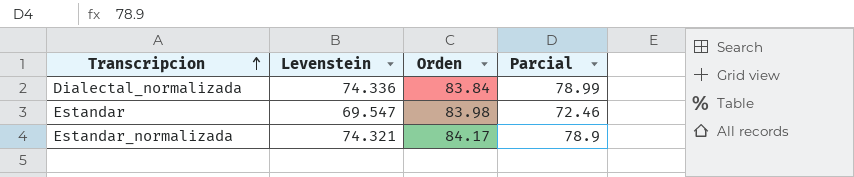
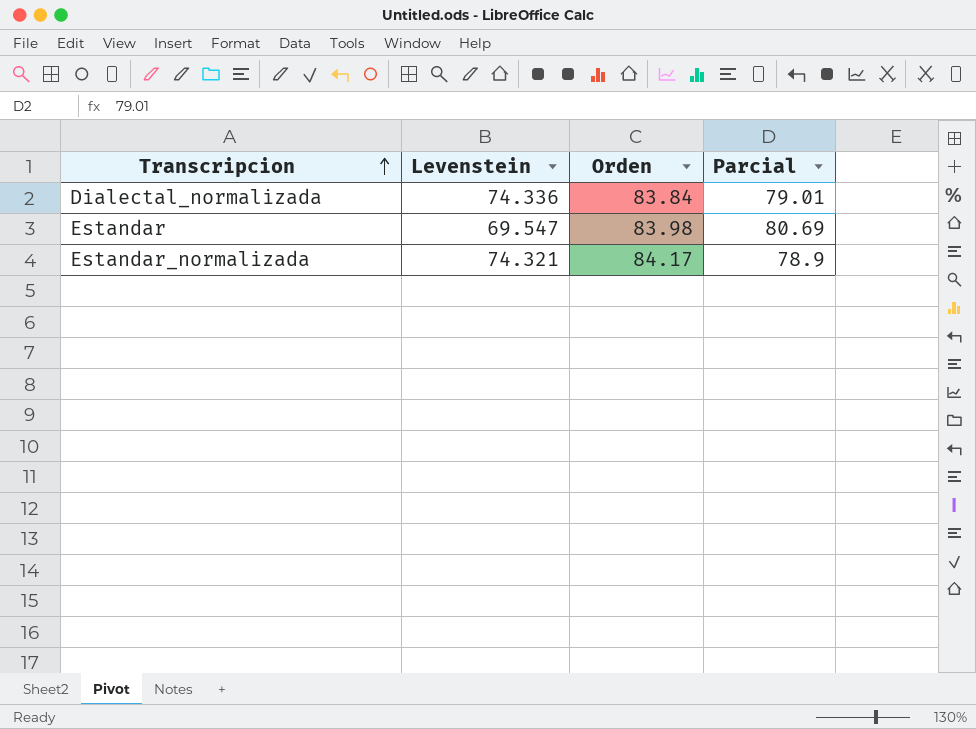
Dialectal_normalizada | Parcial: 78.99 -> 79.01
Estandar | Parcial: 72.46 -> 80.69

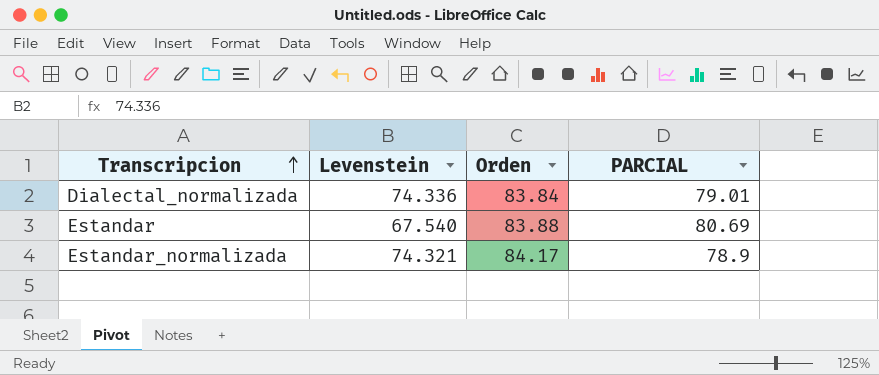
column name: Parcial -> PARCIAL
Estandar | Levenstein: 69.547 -> 67.540
Estandar | Orden: 83.98 -> 83.88

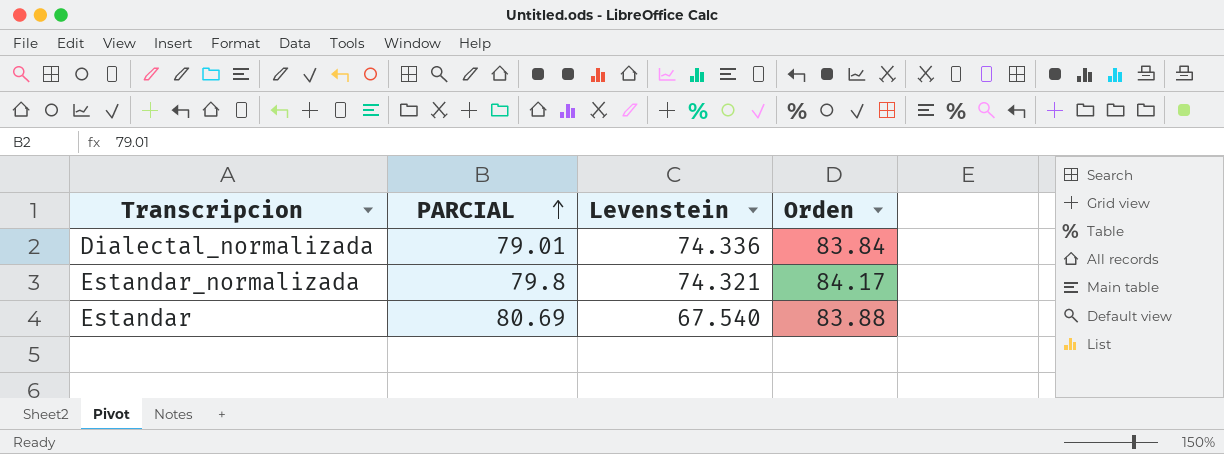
row order: Transcripcion ascending -> PARCIAL ascending
column PARCIAL | position: 4 -> 2
Estandar_normalizada | PARCIAL: 78.9 -> 79.8

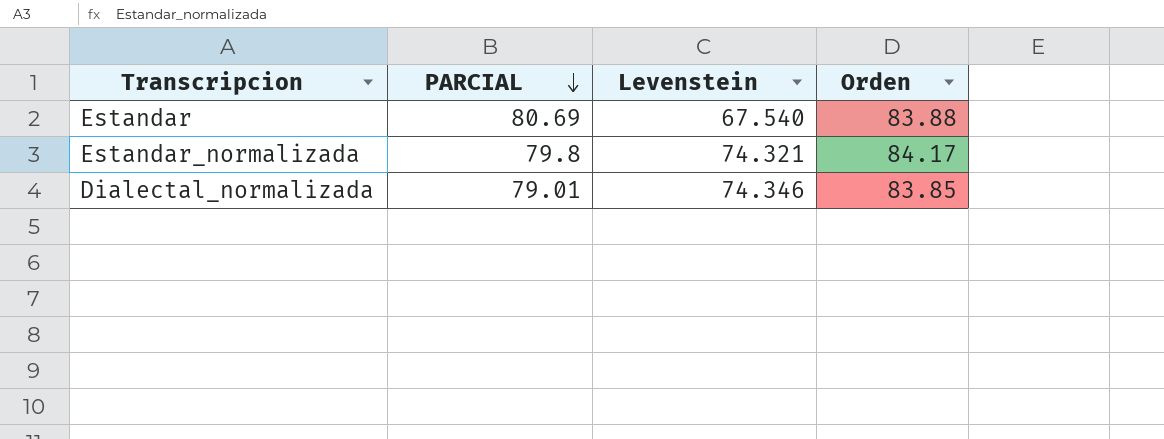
row order: PARCIAL ascending -> PARCIAL descending
Dialectal_normalizada | Levenstein: 74.336 -> 74.346
Dialectal_normalizada | Orden: 83.84 -> 83.85

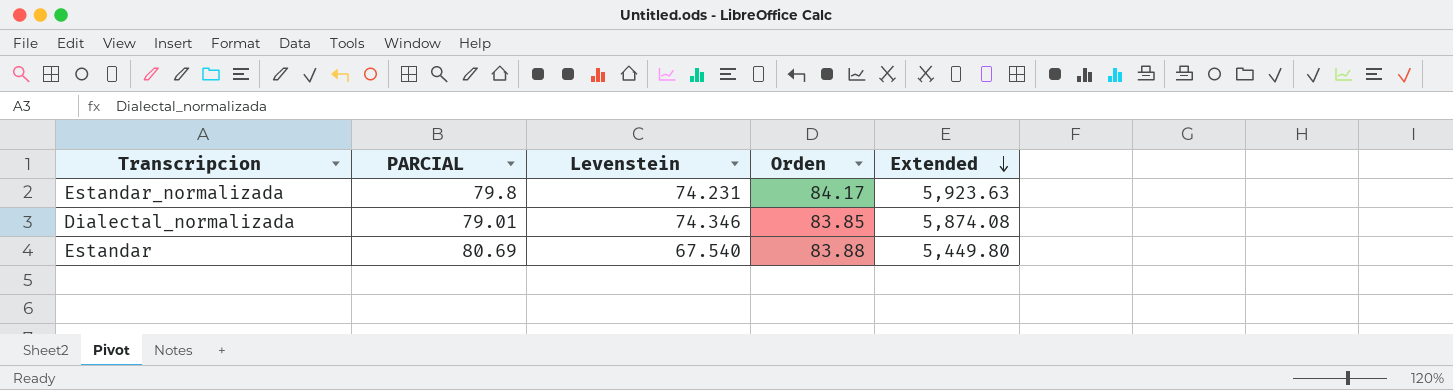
row order: PARCIAL descending -> Extended descending
column Extended | formula: none -> [PARCIAL] * [Levenstein]
Estandar_normalizada | Levenstein: 74.321 -> 74.231

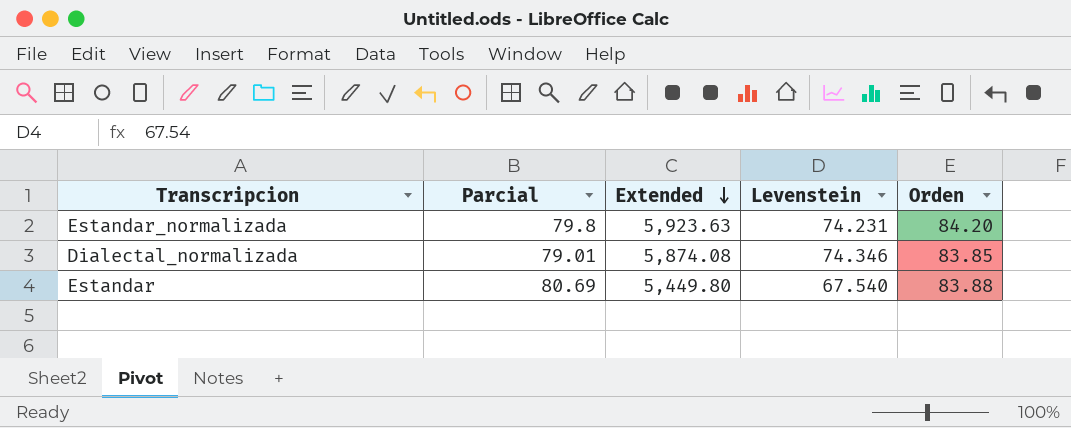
column name: PARCIAL -> Parcial
column Extended | position: 5 -> 3
Estandar_normalizada | Orden: 84.17 -> 84.20

